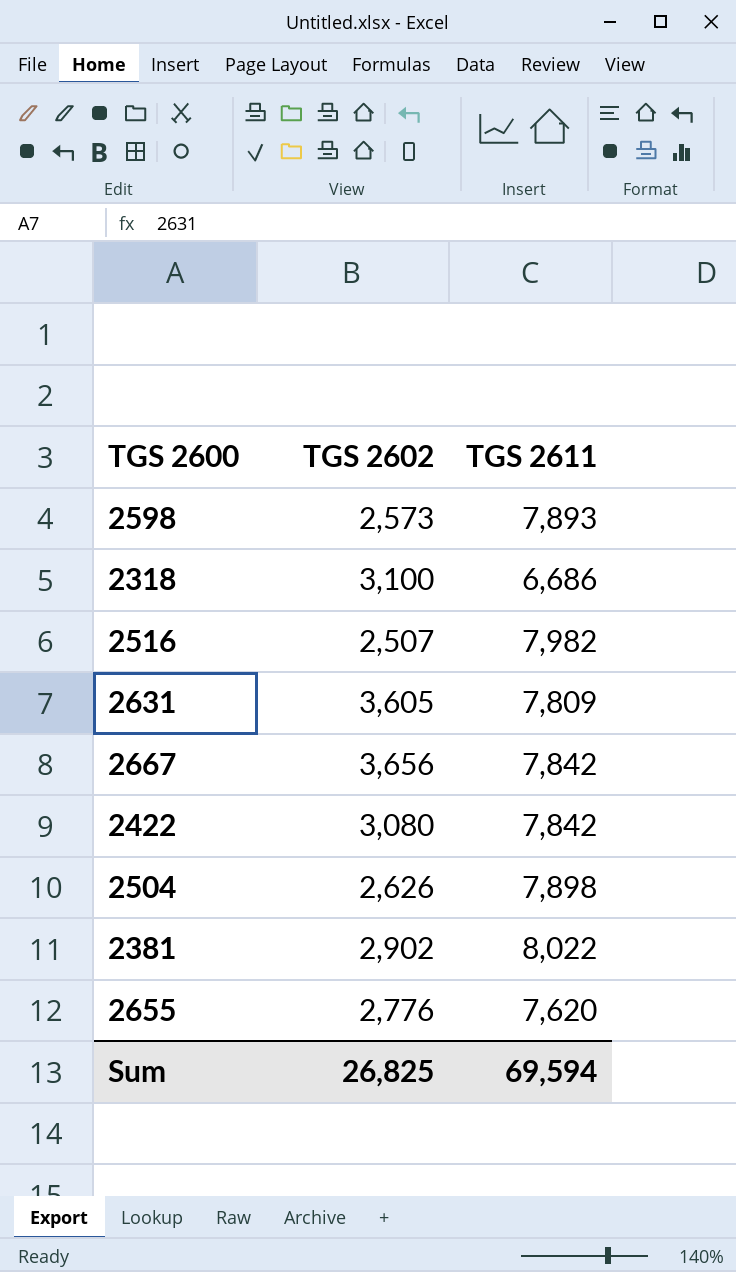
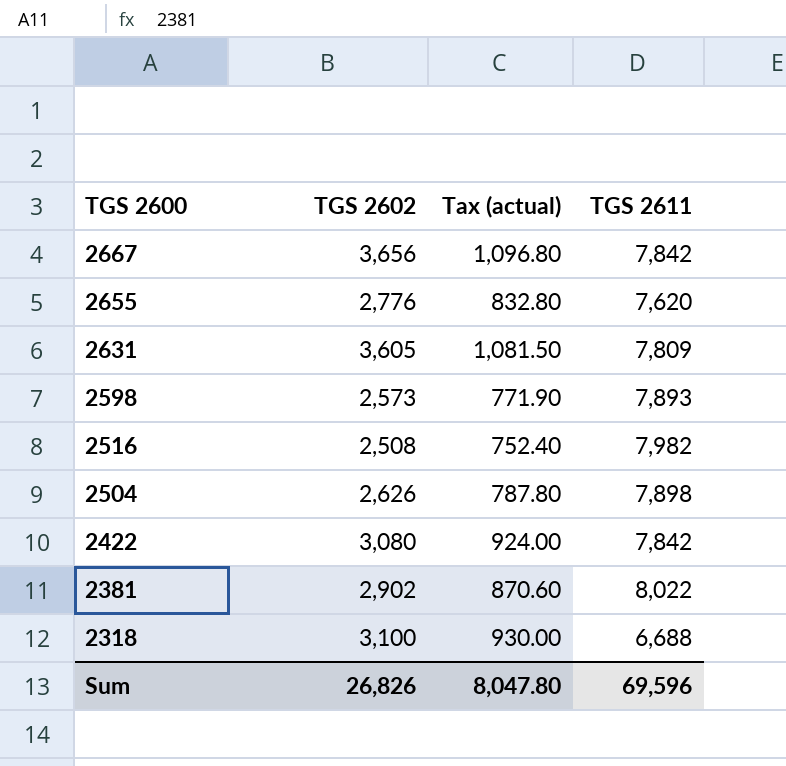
row order: none -> TGS 2600 descending
column Tax (actual) | formula: none -> [TGS 2602] * 0.3
2516 | TGS 2602: 2,507 -> 2,508
2318 | TGS 2611: 6,686 -> 6,688
Sum | TGS 2602: 26,825 -> 26,826
Sum | TGS 2611: 69,594 -> 69,596

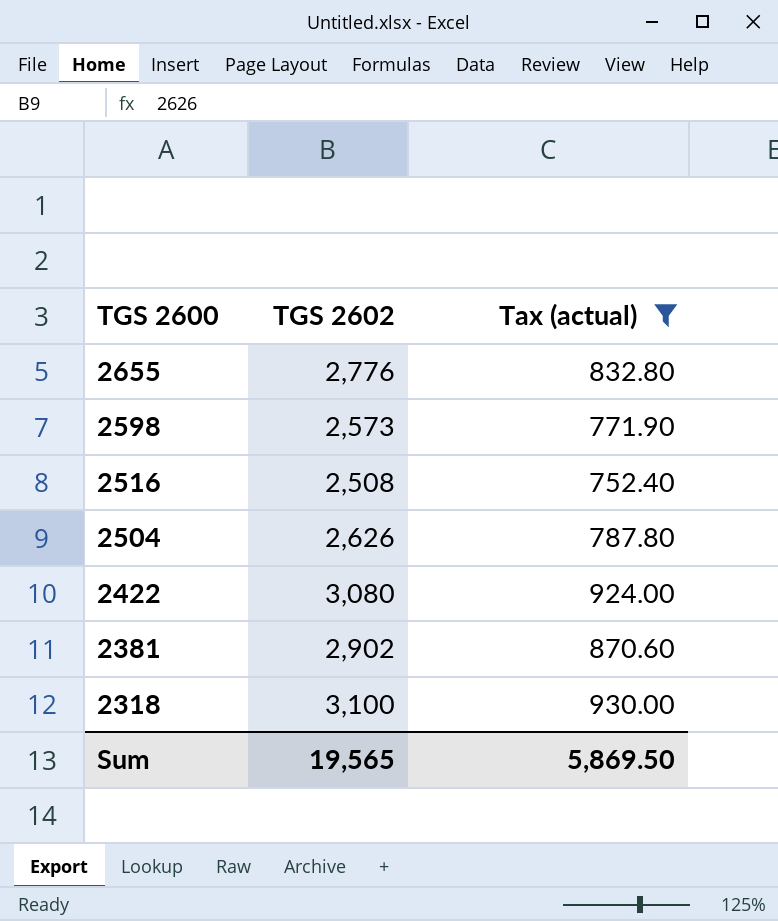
filter: none -> Tax (actual) <= 930.00
column TGS 2611 | position: 4 -> none
Sum | TGS 2602: 26,826 -> 19,565
Sum | Tax (actual): 8,047.80 -> 5,869.50

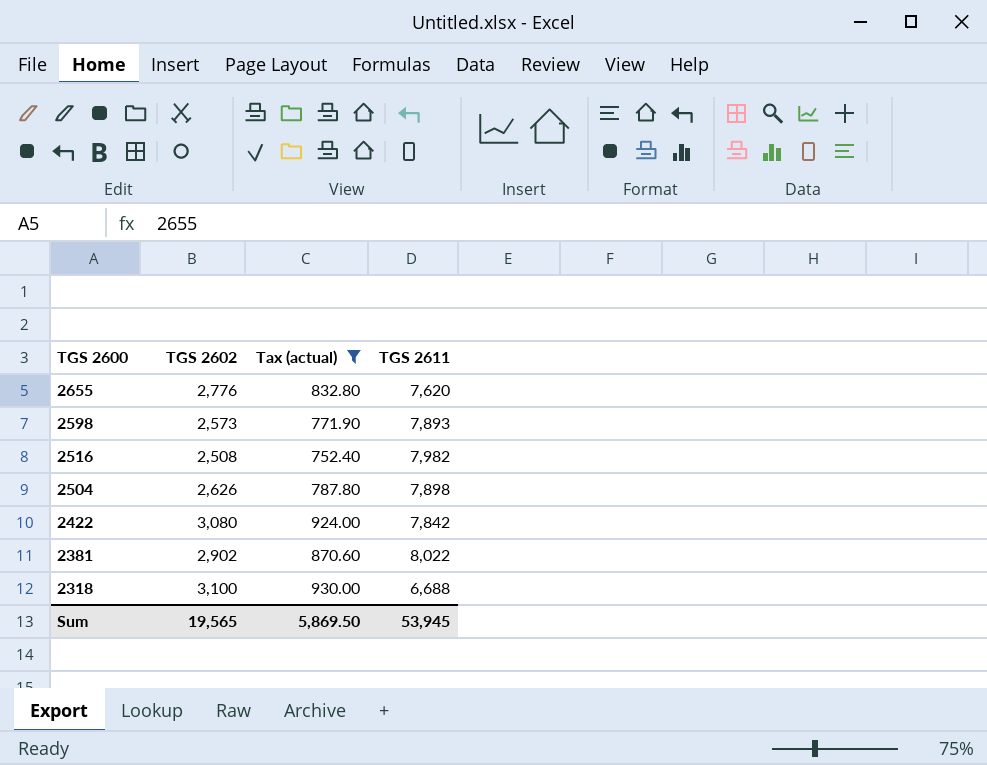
column TGS 2611 | position: none -> 4

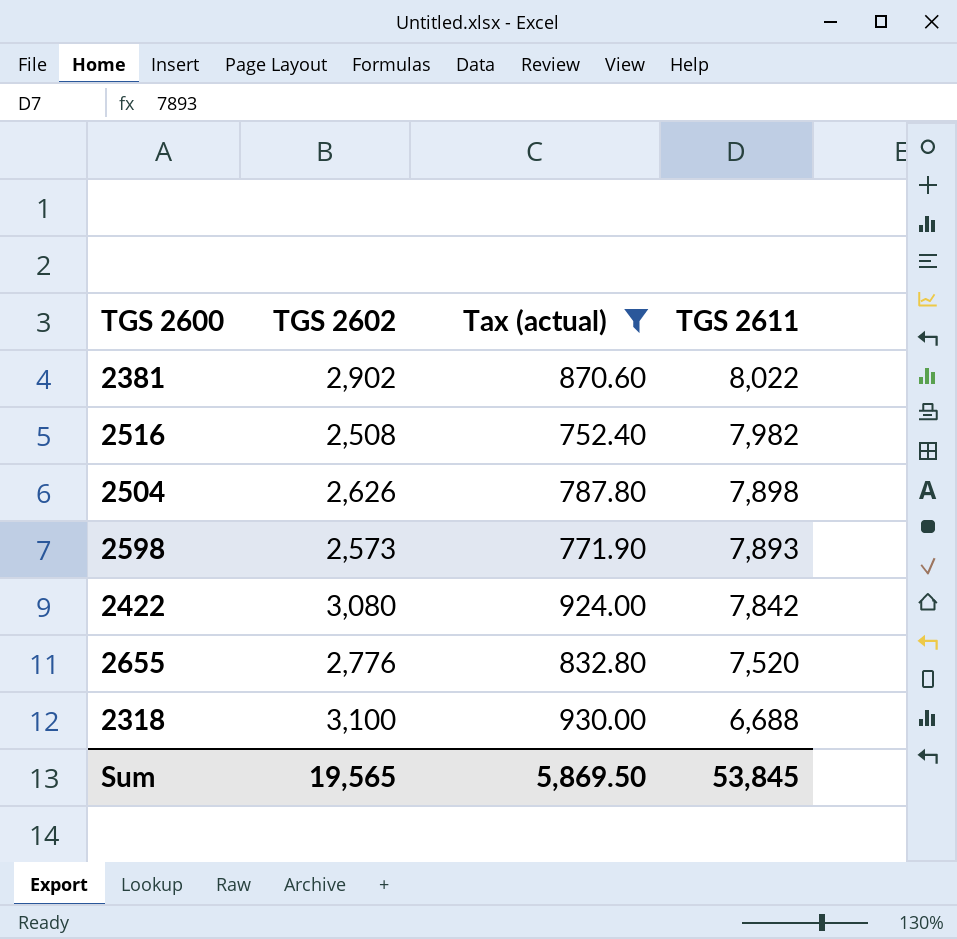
row order: TGS 2600 descending -> TGS 2611 descending
2655 | TGS 2611: 7,620 -> 7,520
Sum | TGS 2611: 53,945 -> 53,845

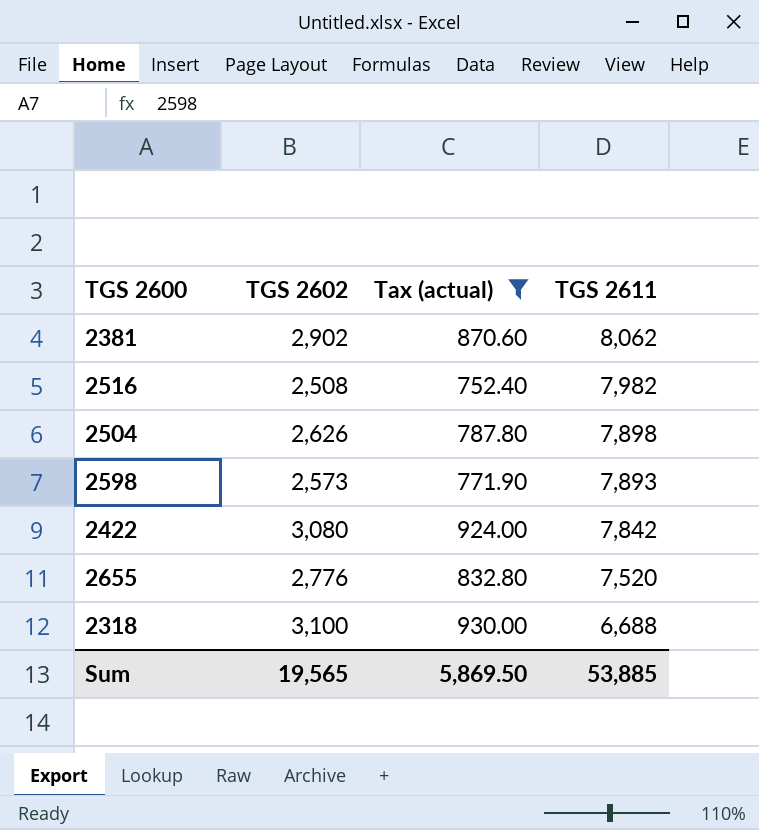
2381 | TGS 2611: 8,022 -> 8,062
Sum | TGS 2611: 53,845 -> 53,885

